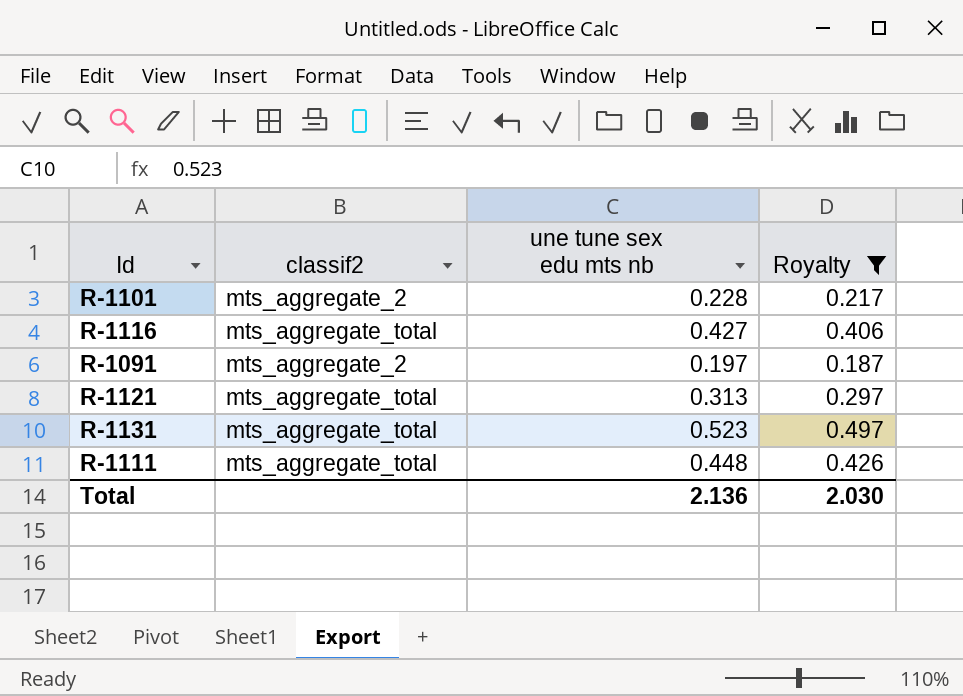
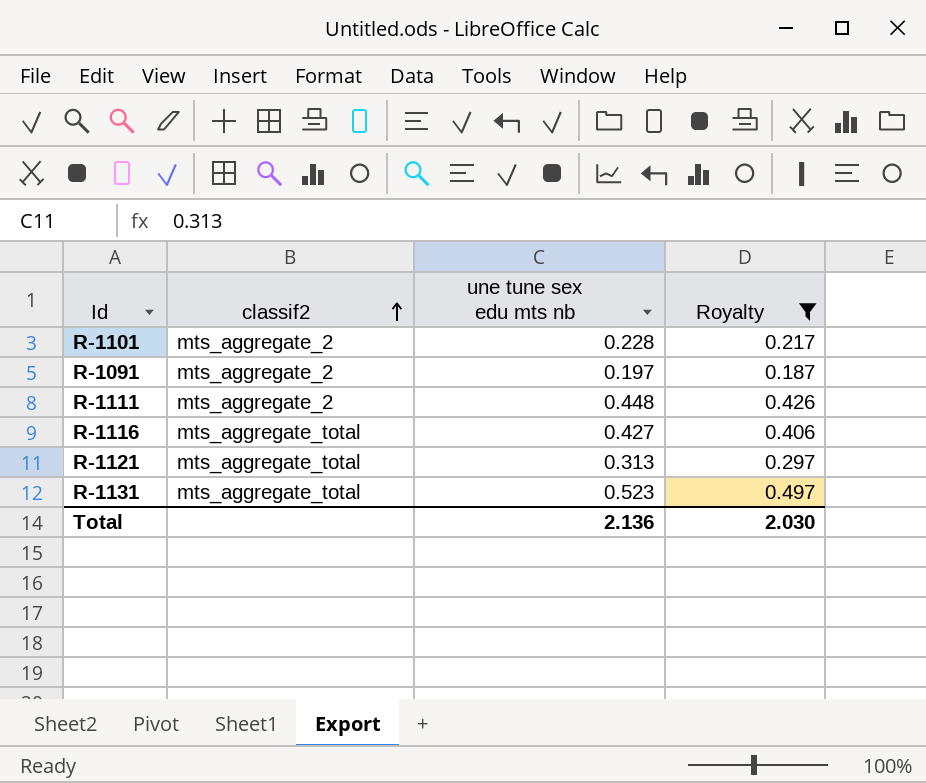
row order: none -> classif2 ascending
R-1111 | classif2: mts_aggregate_total -> mts_aggregate_2

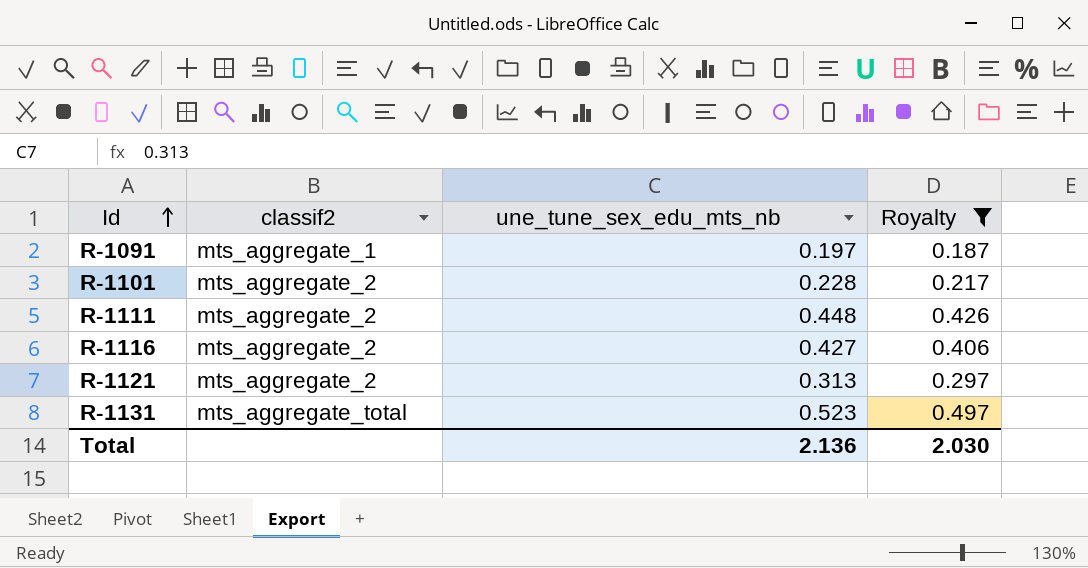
row order: classif2 ascending -> Id ascending
column name: une tune sex edu mts nb -> une_tune_sex_edu_mts_nb
R-1091 | classif2: mts_aggregate_2 -> mts_aggregate_1
R-1116 | classif2: mts_aggregate_total -> mts_aggregate_2
R-1121 | classif2: mts_aggregate_total -> mts_aggregate_2

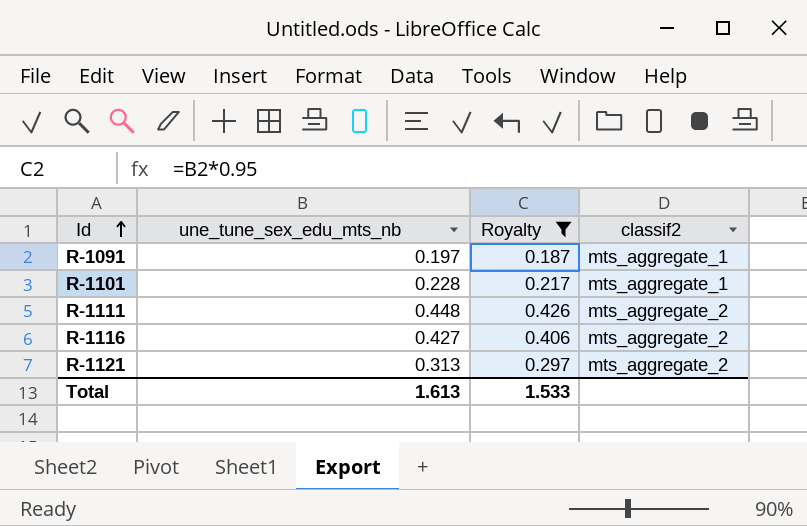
column classif2 | position: 2 -> 4
row R-1131: mts_aggregate_total | 0.523 | 0.497 -> none
R-1101 | classif2: mts_aggregate_2 -> mts_aggregate_1
Total | une_tune_sex_edu_mts_nb: 2.136 -> 1.613
Total | Royalty: 2.030 -> 1.533

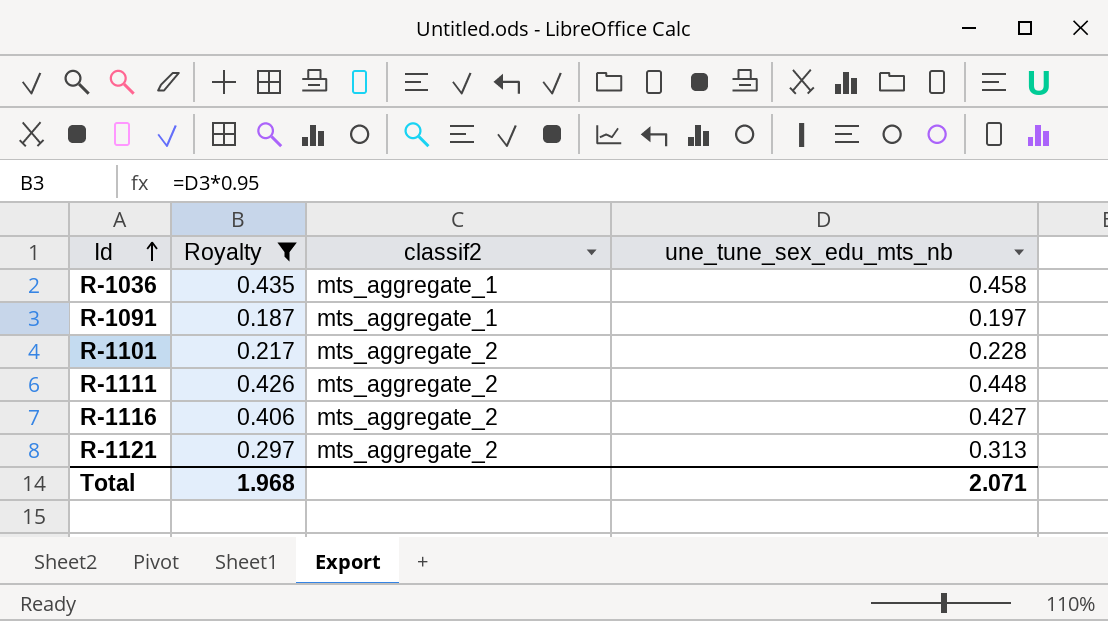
column une_tune_sex_edu_mts_nb | position: 2 -> 4
row R-1036: none -> 0.435 | mts_aggregate_1 | 0.458
R-1101 | classif2: mts_aggregate_1 -> mts_aggregate_2
Total | Royalty: 1.533 -> 1.968
Total | une_tune_sex_edu_mts_nb: 1.613 -> 2.071

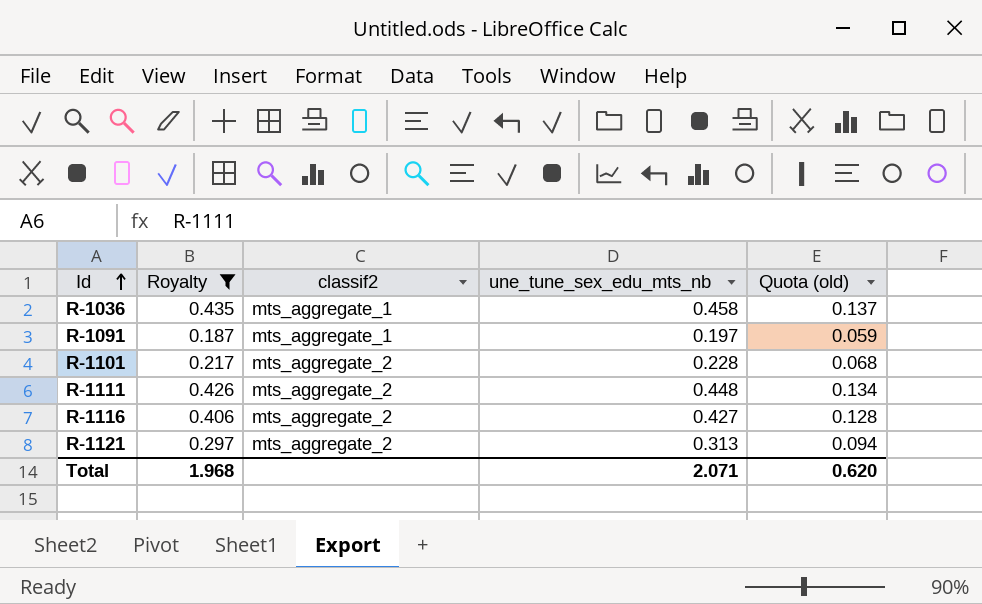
column Quota (old) | formula: none -> [une_tune_sex_edu_mts_nb] * 0.3

